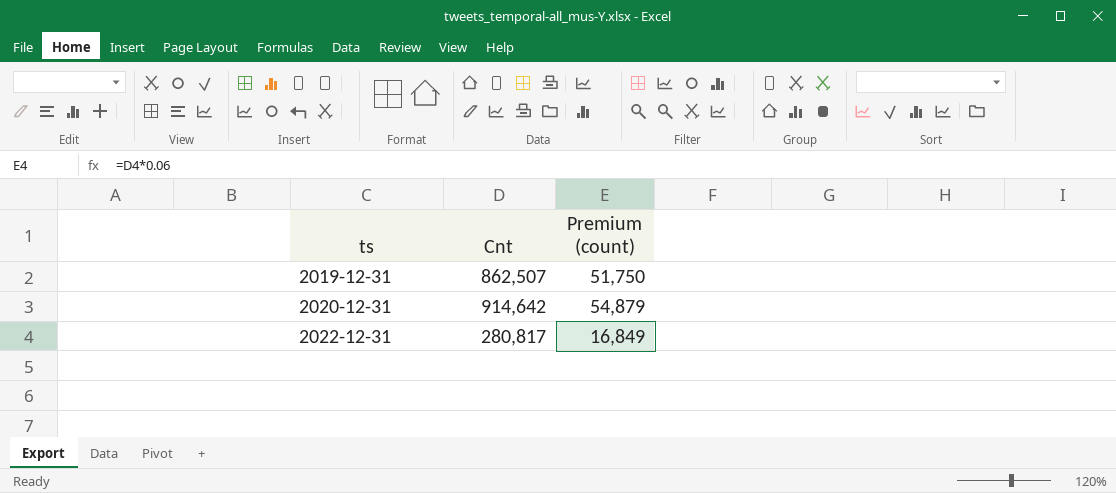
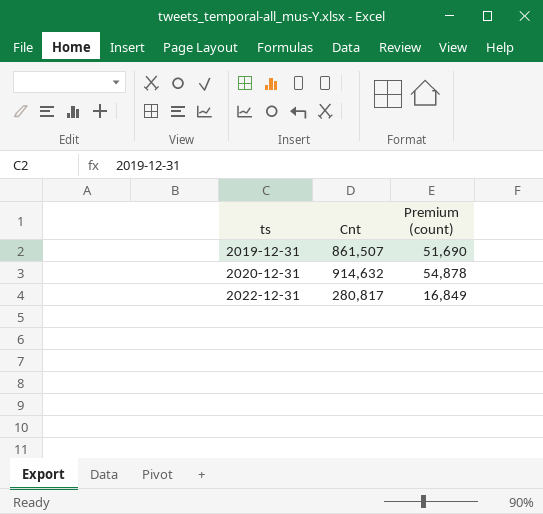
2019-12-31 | Cnt: 862,507 -> 861,507
2019-12-31 | Premium (count): 51,750 -> 51,690
2020-12-31 | Cnt: 914,642 -> 914,632
2020-12-31 | Premium (count): 54,879 -> 54,878

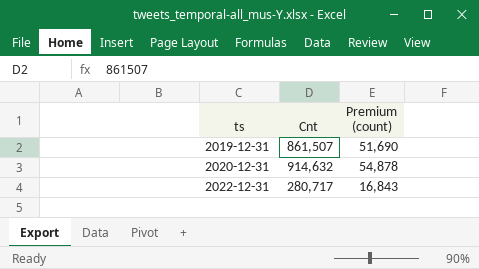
2022-12-31 | Cnt: 280,817 -> 280,717
2022-12-31 | Premium (count): 16,849 -> 16,843

